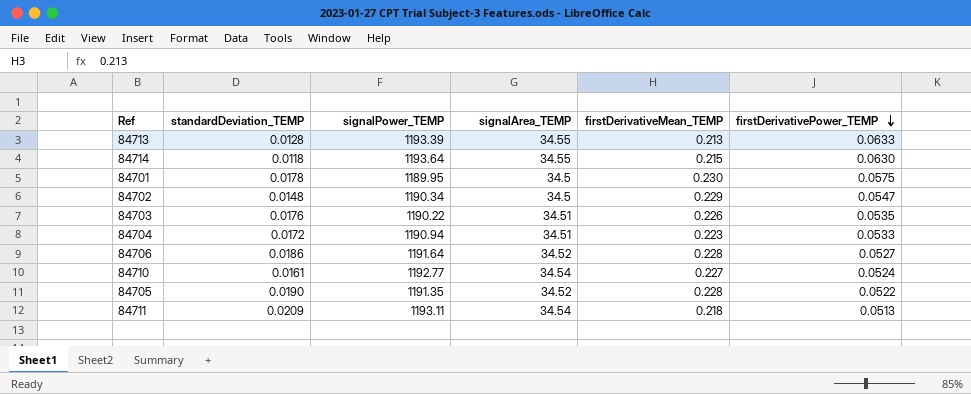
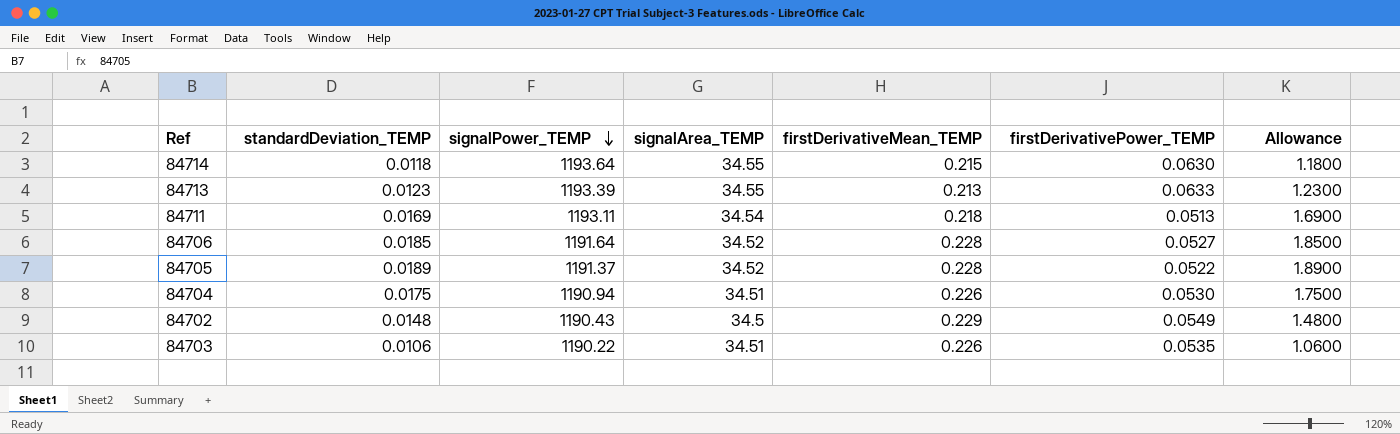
row order: firstDerivativePower_TEMP descending -> signalPower_TEMP descending
column Allowance | formula: none -> [standardDeviation_TEMP] * 100
row 84701: 0.0178 | 1189.95 | 34.5 | 0.230 | 0.0575 -> none
row 84710: 0.0161 | 1192.77 | 34.54 | 0.227 | 0.0524 -> none
84713 | standardDeviation_TEMP: 0.0128 -> 0.0123
84711 | standardDeviation_TEMP: 0.0209 -> 0.0169
84706 | standardDeviation_TEMP: 0.0186 -> 0.0185
84705 | standardDeviation_TEMP: 0.0190 -> 0.0189
84705 | signalPower_TEMP: 1191.35 -> 1191.37
84704 | standardDeviation_TEMP: 0.0172 -> 0.0175
84704 | firstDerivativeMean_TEMP: 0.223 -> 0.226
84704 | firstDerivativePower_TEMP: 0.0533 -> 0.0530
84702 | signalPower_TEMP: 1190.34 -> 1190.43
84702 | firstDerivativePower_TEMP: 0.0547 -> 0.0549
84703 | standardDeviation_TEMP: 0.0176 -> 0.0106

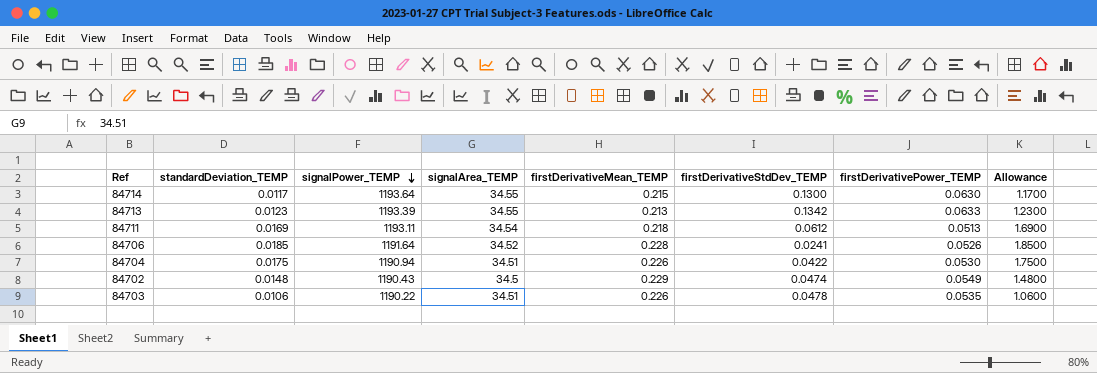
column firstDerivativeStdDev_TEMP | position: none -> 6
row 84705: 0.0189 | 1191.37 | 34.52 | 0.228 | 0.0522 | 1.8900 -> none
84714 | standardDeviation_TEMP: 0.0118 -> 0.0117
84714 | Allowance: 1.1800 -> 1.1700
84706 | firstDerivativePower_TEMP: 0.0527 -> 0.0526

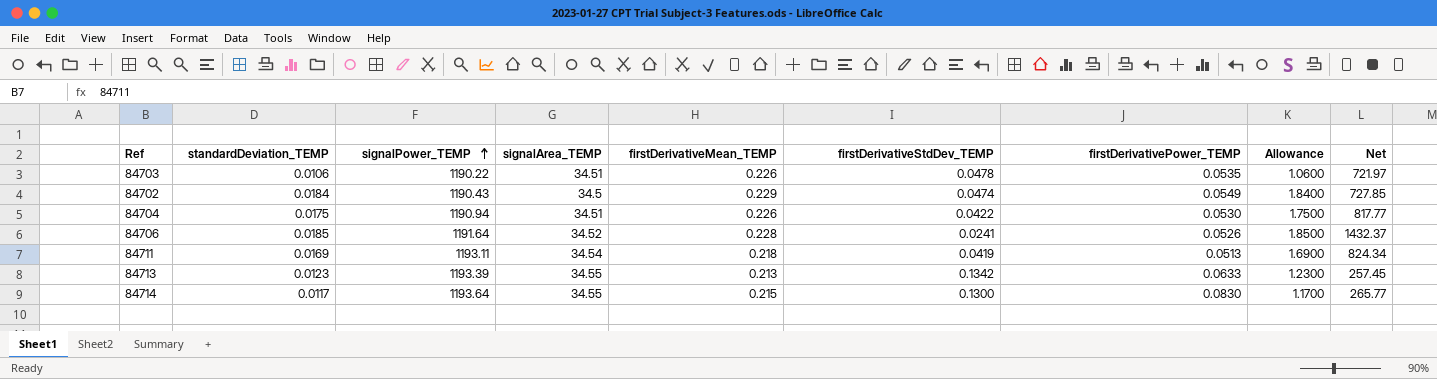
row order: signalPower_TEMP descending -> signalPower_TEMP ascending
column Net | formula: none -> [signalArea_TEMP] / [firstDerivativeStdDev_TEMP]
84702 | standardDeviation_TEMP: 0.0148 -> 0.0184
84702 | Allowance: 1.4800 -> 1.8400
84711 | firstDerivativeStdDev_TEMP: 0.0612 -> 0.0419
84714 | firstDerivativePower_TEMP: 0.0630 -> 0.0830

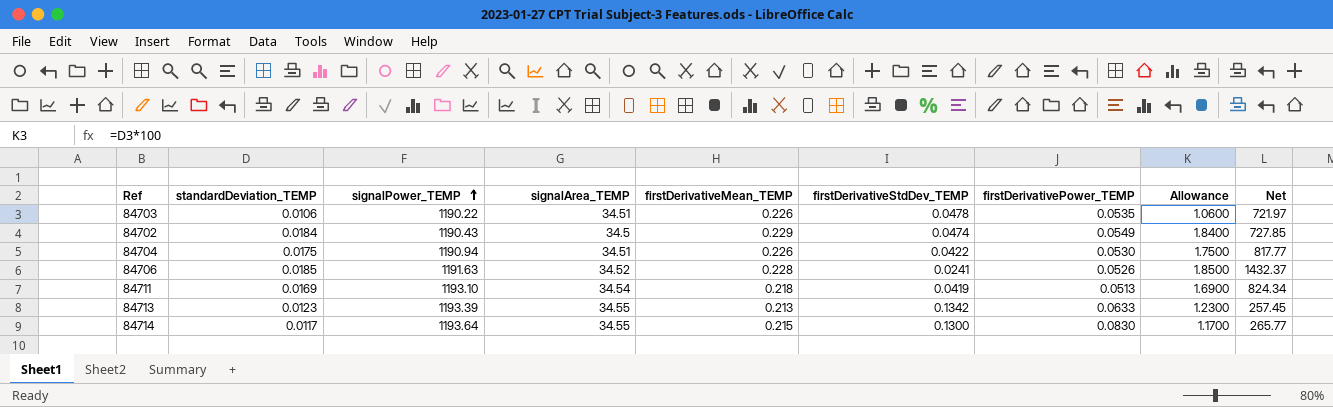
84706 | signalPower_TEMP: 1191.64 -> 1191.63
84711 | signalPower_TEMP: 1193.11 -> 1193.10

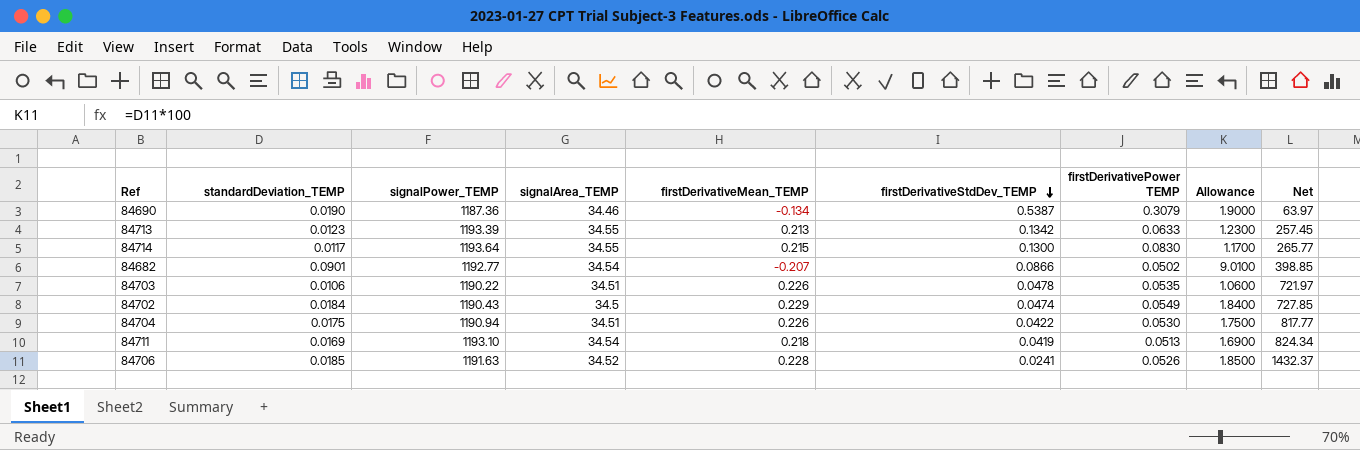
row order: signalPower_TEMP ascending -> firstDerivativeStdDev_TEMP descending
column name: firstDerivativePower_TEMP -> firstDerivativePower TEMP
row 84690: none -> 0.0190 | 1187.36 | 34.46 | -0.134 | 0.5387 | 0.3079 | 1.9000 | 63.97
row 84682: none -> 0.0901 | 1192.77 | 34.54 | -0.207 | 0.0866 | 0.0502 | 9.0100 | 398.85

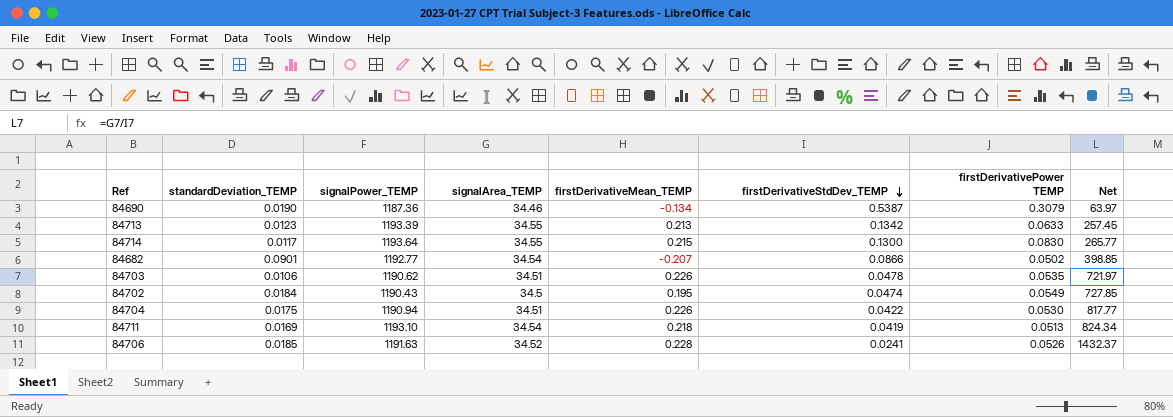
column Allowance | formula: [standardDeviation_TEMP] * 100 -> none
84703 | signalPower_TEMP: 1190.22 -> 1190.62
84702 | firstDerivativeMean_TEMP: 0.229 -> 0.195

